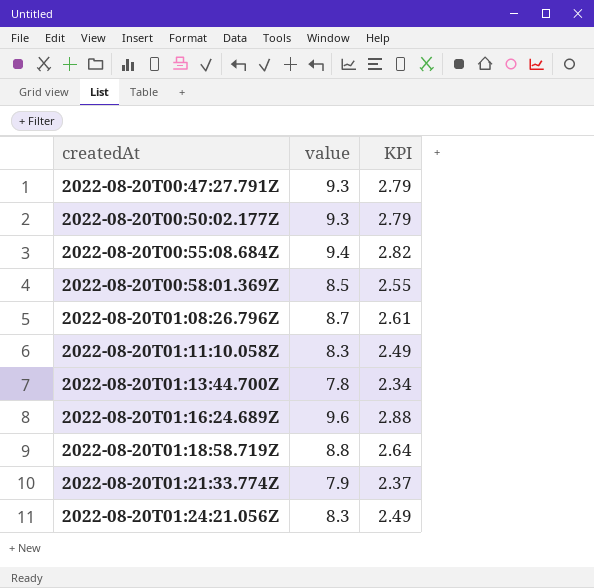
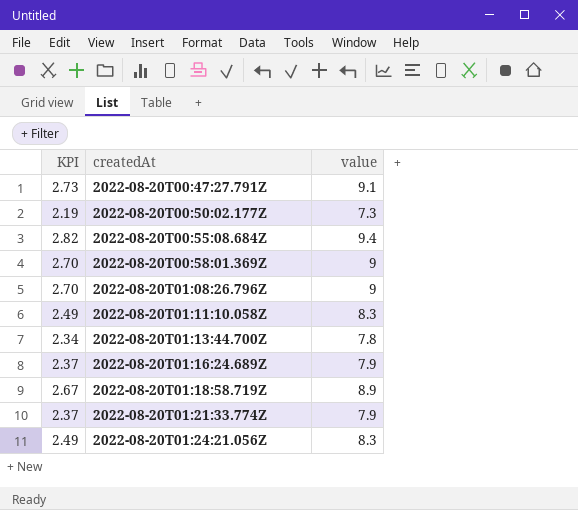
column KPI | position: 3 -> 1
2022-08-20T00:47:27.791Z | KPI: 2.79 -> 2.73
2022-08-20T00:47:27.791Z | value: 9.3 -> 9.1
2022-08-20T00:50:02.177Z | KPI: 2.79 -> 2.19
2022-08-20T00:50:02.177Z | value: 9.3 -> 7.3
2022-08-20T00:58:01.369Z | KPI: 2.55 -> 2.70
2022-08-20T00:58:01.369Z | value: 8.5 -> 9
2022-08-20T01:08:26.796Z | KPI: 2.61 -> 2.70
2022-08-20T01:08:26.796Z | value: 8.7 -> 9
2022-08-20T01:16:24.689Z | KPI: 2.88 -> 2.37
2022-08-20T01:16:24.689Z | value: 9.6 -> 7.9
2022-08-20T01:18:58.719Z | KPI: 2.64 -> 2.67
2022-08-20T01:18:58.719Z | value: 8.8 -> 8.9

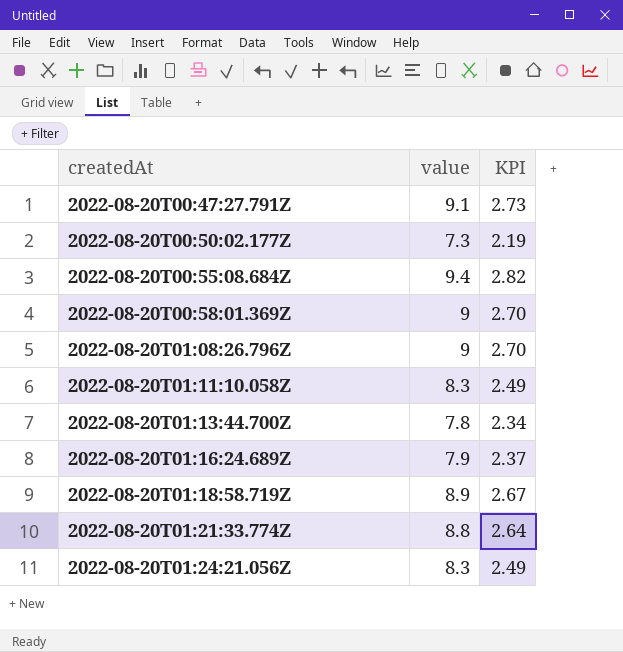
column KPI | position: 1 -> 3
2022-08-20T01:21:33.774Z | value: 7.9 -> 8.8
2022-08-20T01:21:33.774Z | KPI: 2.37 -> 2.64

